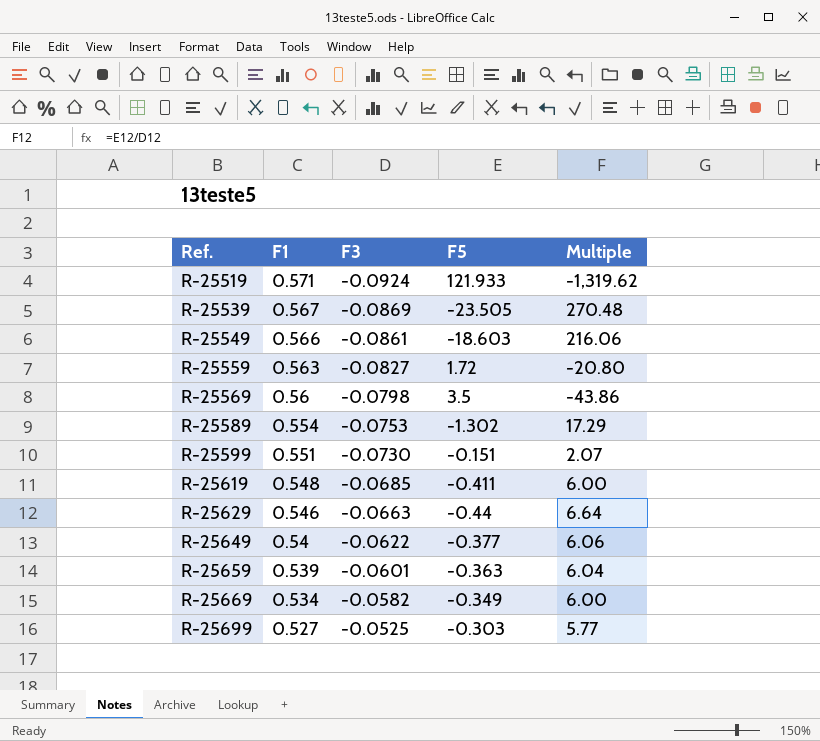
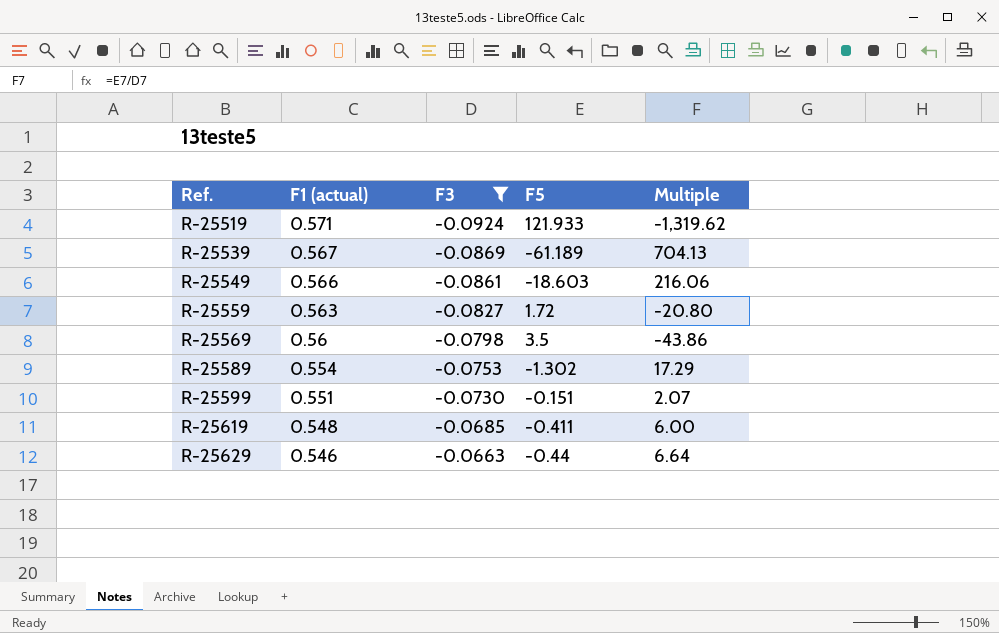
filter: none -> F3 <= -0.0663
column name: F1 -> F1 (actual)
R-25539 | F5: -23.505 -> -61.189
R-25539 | Multiple: 270.48 -> 704.13

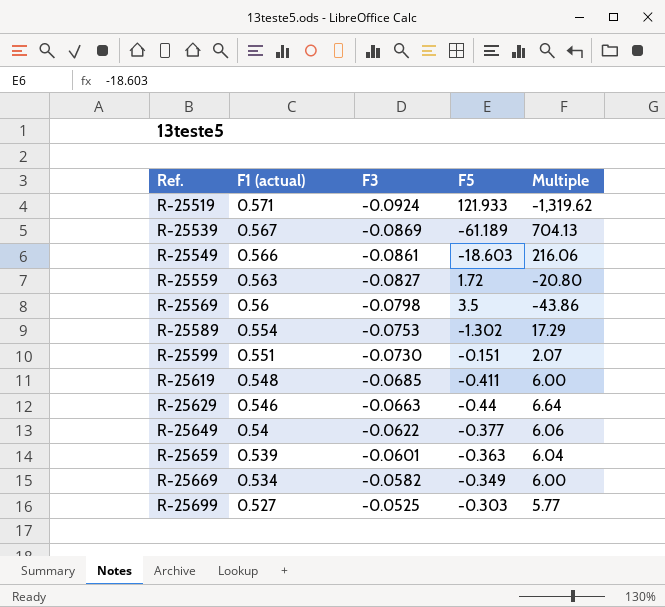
filter: F3 <= -0.0663 -> none

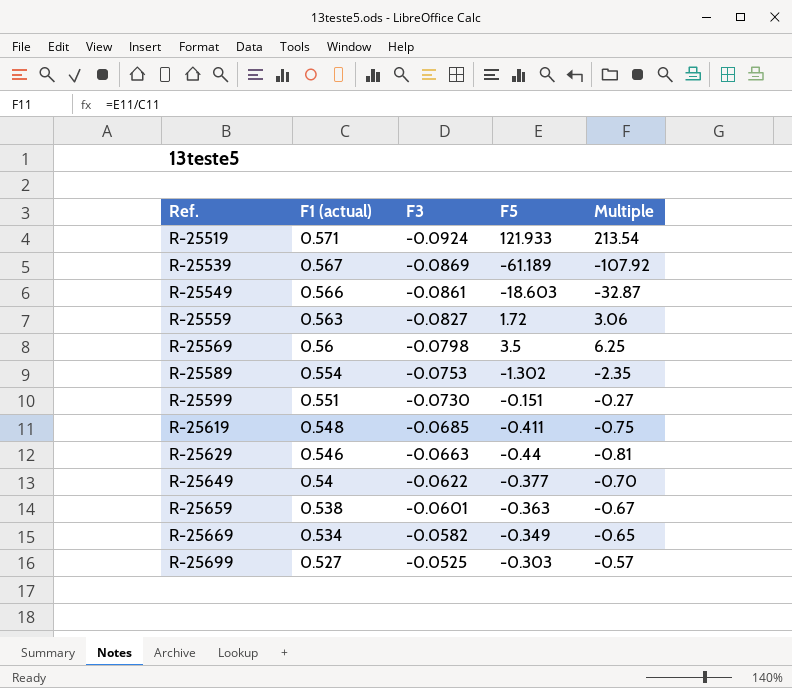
column Multiple | formula: [F5] / [F3] -> [F5] / [F1 (actual)]
R-25659 | F1 (actual): 0.539 -> 0.538

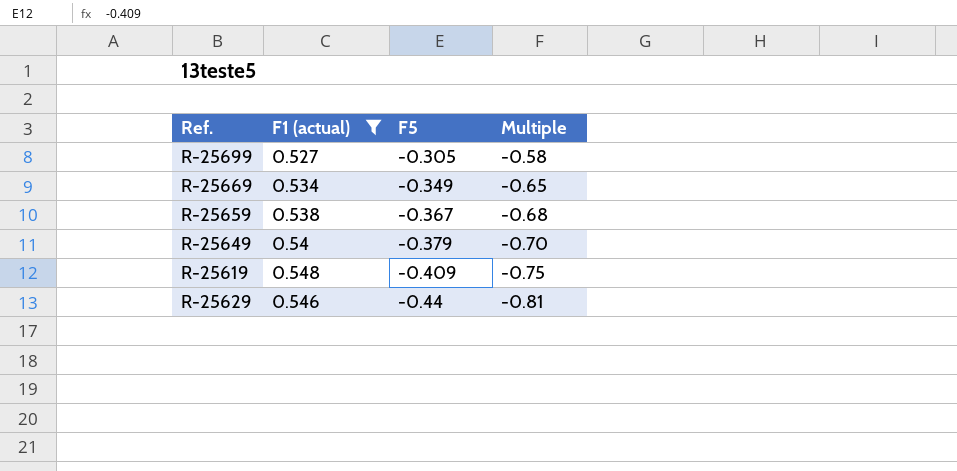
filter: none -> F1 (actual) <= 0.548
row order: Ref. ascending -> F5 descending
column F3 | position: 3 -> none
R-25699 | F5: -0.303 -> -0.305
R-25699 | Multiple: -0.57 -> -0.58
R-25659 | F5: -0.363 -> -0.367
R-25659 | Multiple: -0.67 -> -0.68
R-25649 | F5: -0.377 -> -0.379
R-25619 | F5: -0.411 -> -0.409

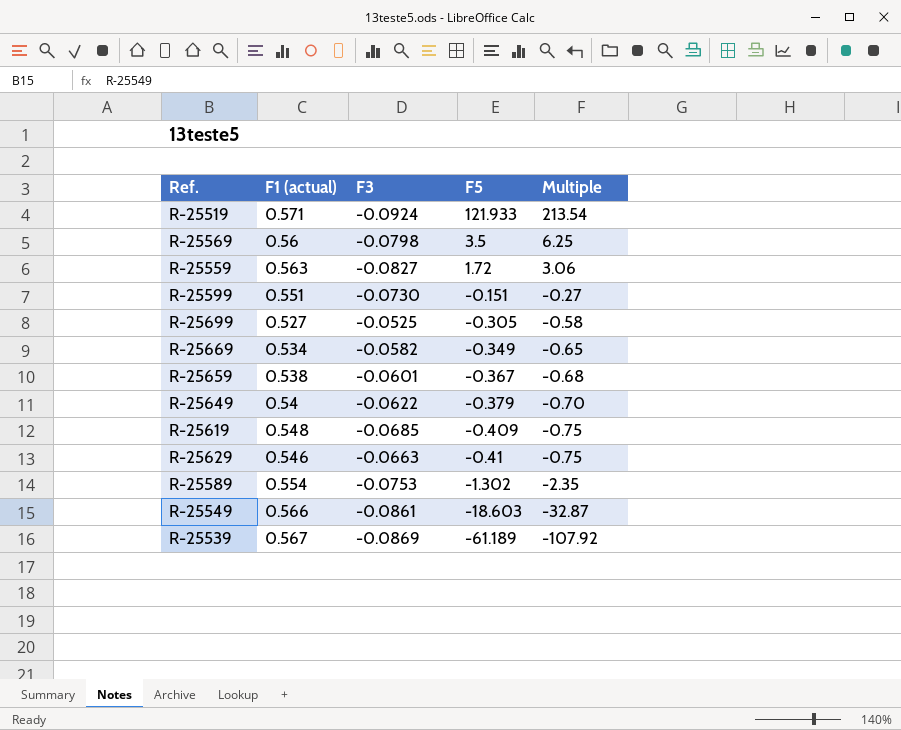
filter: F1 (actual) <= 0.548 -> none
column F3 | position: none -> 3
R-25629 | F5: -0.44 -> -0.41
R-25629 | Multiple: -0.81 -> -0.75

